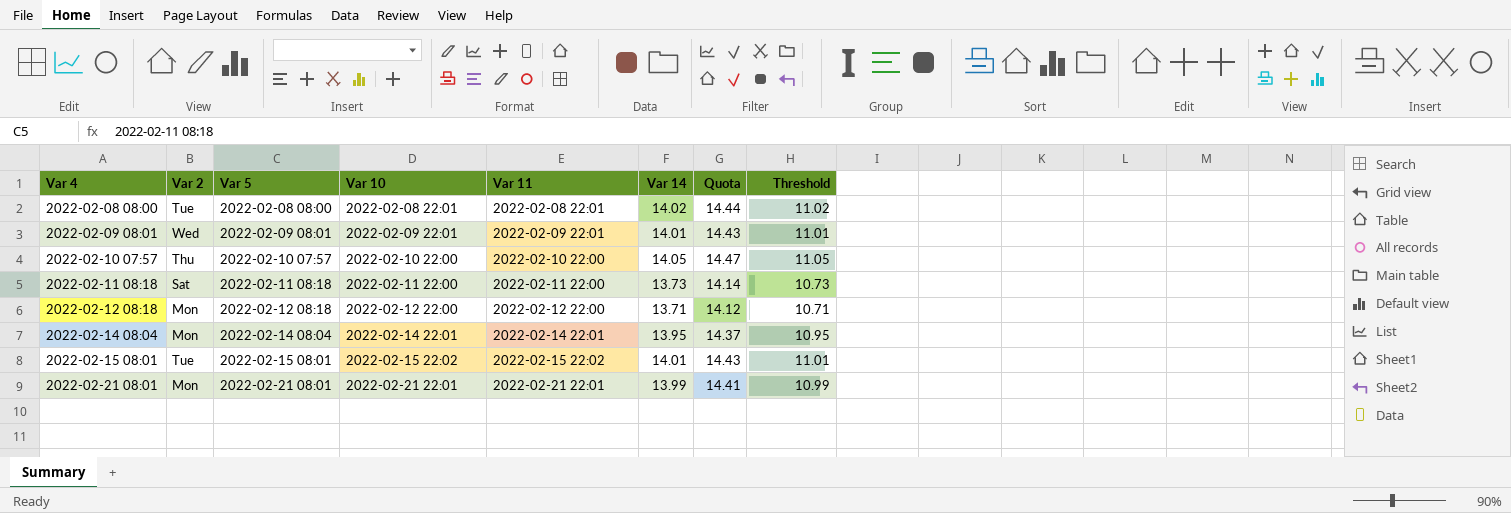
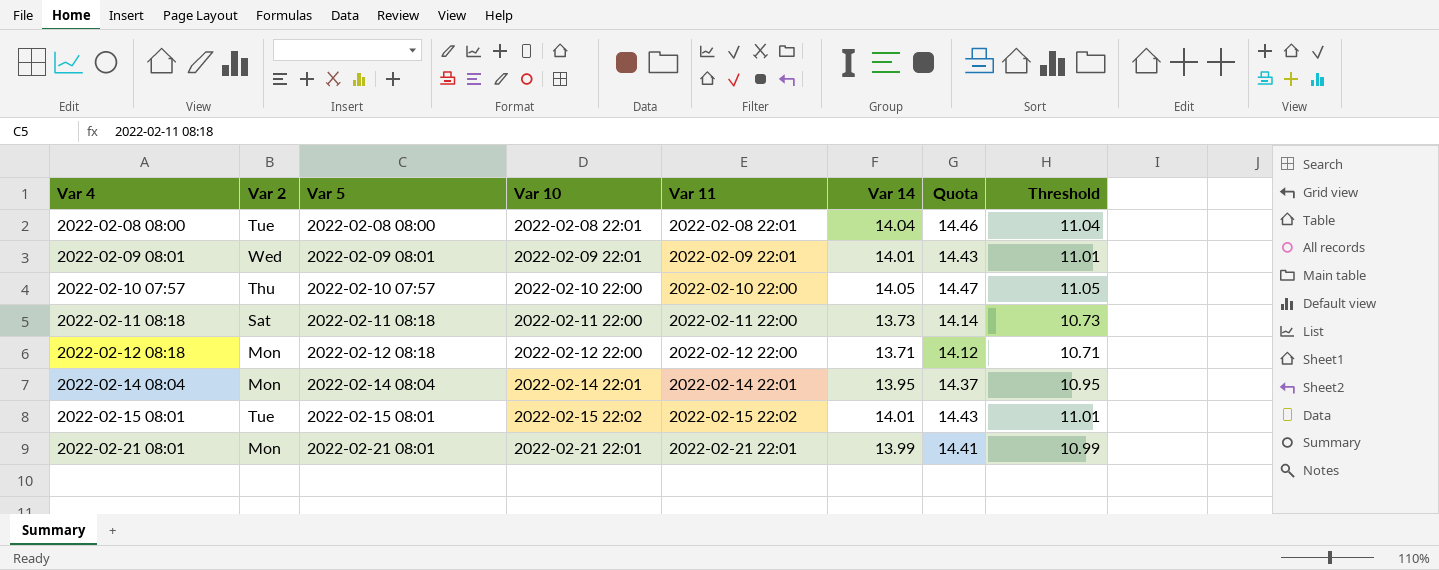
2022-02-08 08:00 | Var 14: 14.02 -> 14.04
2022-02-08 08:00 | Quota: 14.44 -> 14.46
2022-02-08 08:00 | Threshold: 11.02 -> 11.04

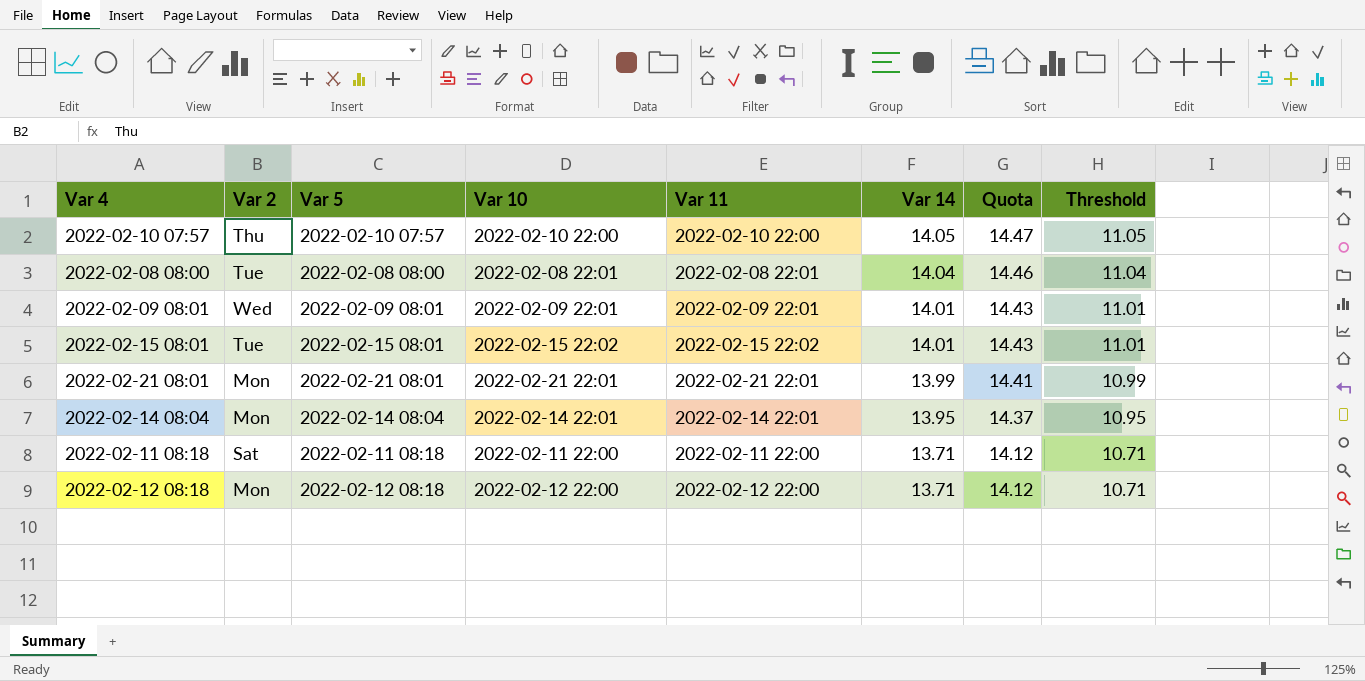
row order: Var 4 ascending -> Var 14 descending
2022-02-11 08:18 | Var 14: 13.73 -> 13.71
2022-02-11 08:18 | Quota: 14.14 -> 14.12
2022-02-11 08:18 | Threshold: 10.73 -> 10.71

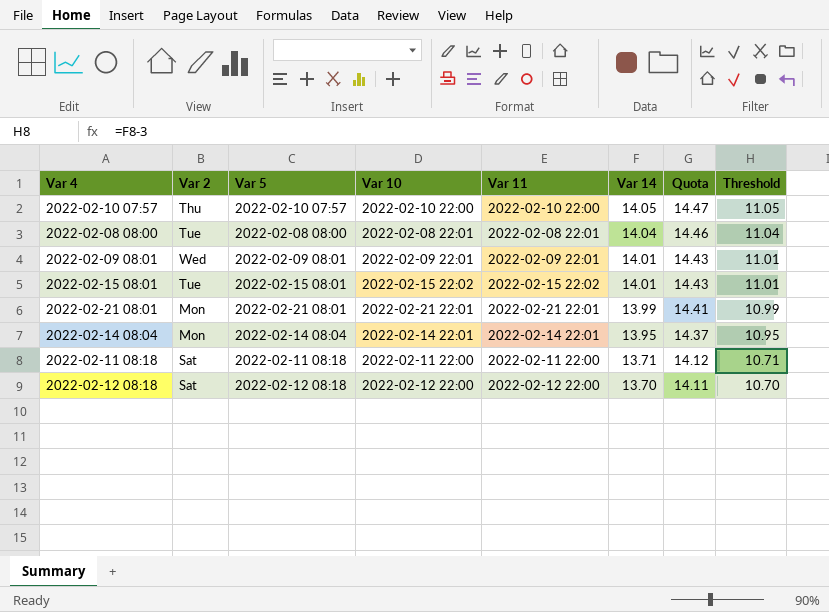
2022-02-12 08:18 | Var 2: Mon -> Sat
2022-02-12 08:18 | Var 14: 13.71 -> 13.70
2022-02-12 08:18 | Quota: 14.12 -> 14.11
2022-02-12 08:18 | Threshold: 10.71 -> 10.70

